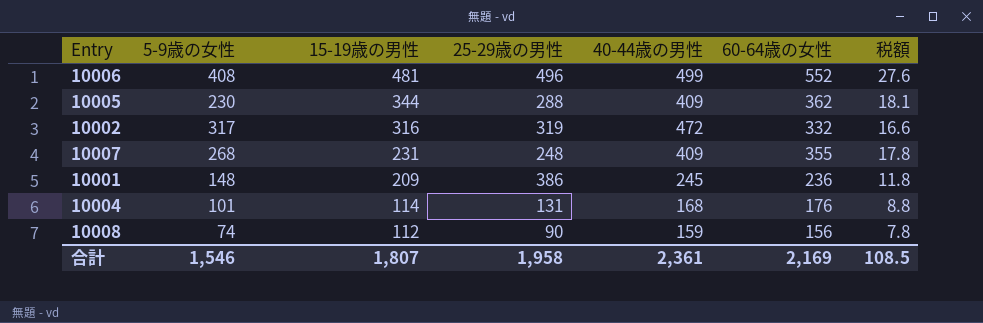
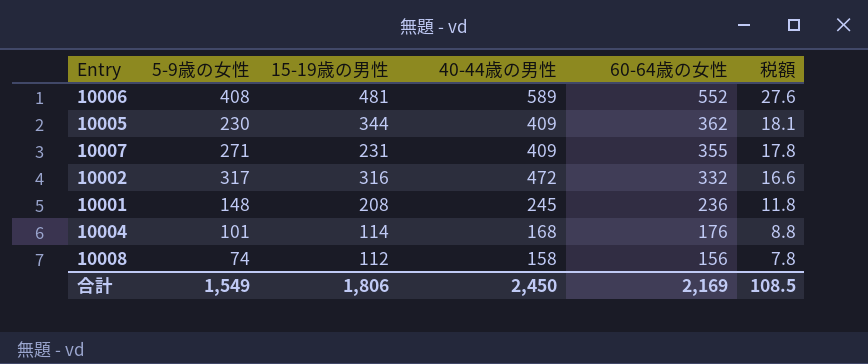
row order: 15-19歳の男性 descending -> 60-64歳の女性 descending
column 25-29歳の男性 | position: 4 -> none
10006 | 40-44歳の男性: 499 -> 589
10007 | 5-9歳の女性: 268 -> 271
10001 | 15-19歳の男性: 209 -> 208
10008 | 40-44歳の男性: 159 -> 158
合計 | 5-9歳の女性: 1,546 -> 1,549
合計 | 15-19歳の男性: 1,807 -> 1,806
合計 | 40-44歳の男性: 2,361 -> 2,450

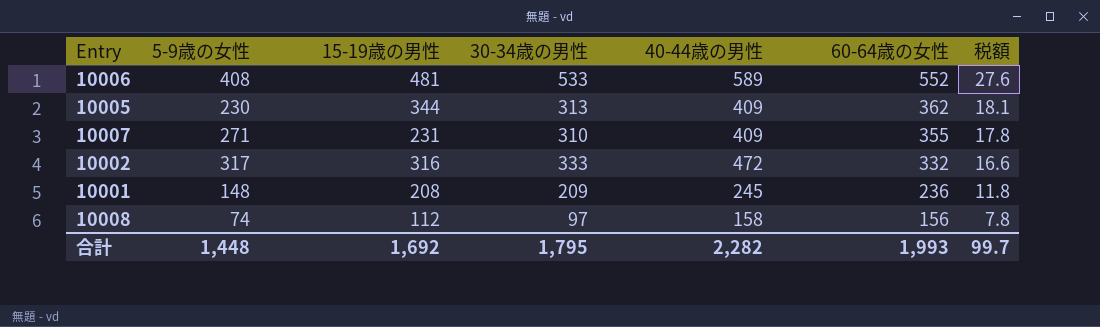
column 30-34歳の男性 | position: none -> 4
row 10004: 101 | 114 | 168 | 176 | 8.8 -> none
合計 | 5-9歳の女性: 1,549 -> 1,448
合計 | 15-19歳の男性: 1,806 -> 1,692
合計 | 40-44歳の男性: 2,450 -> 2,282
合計 | 60-64歳の女性: 2,169 -> 1,993
合計 | 税額: 108.5 -> 99.7

